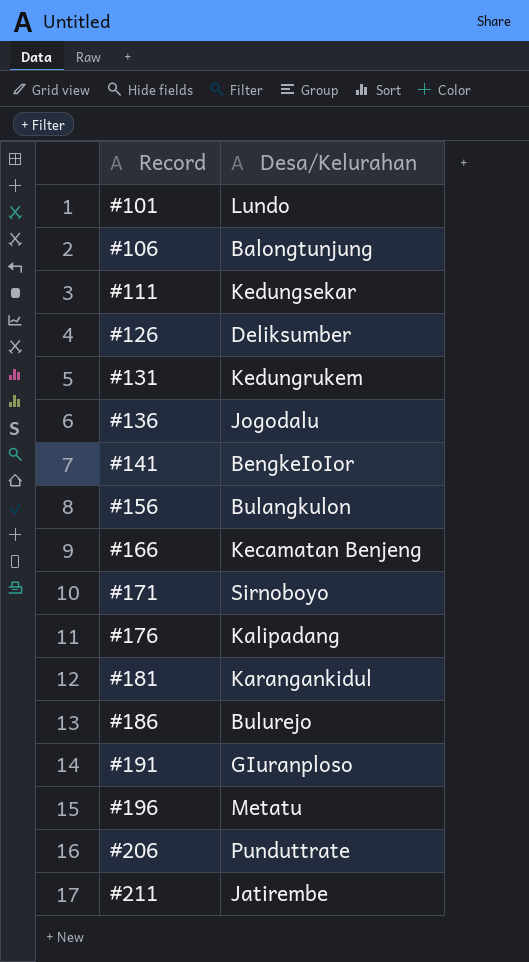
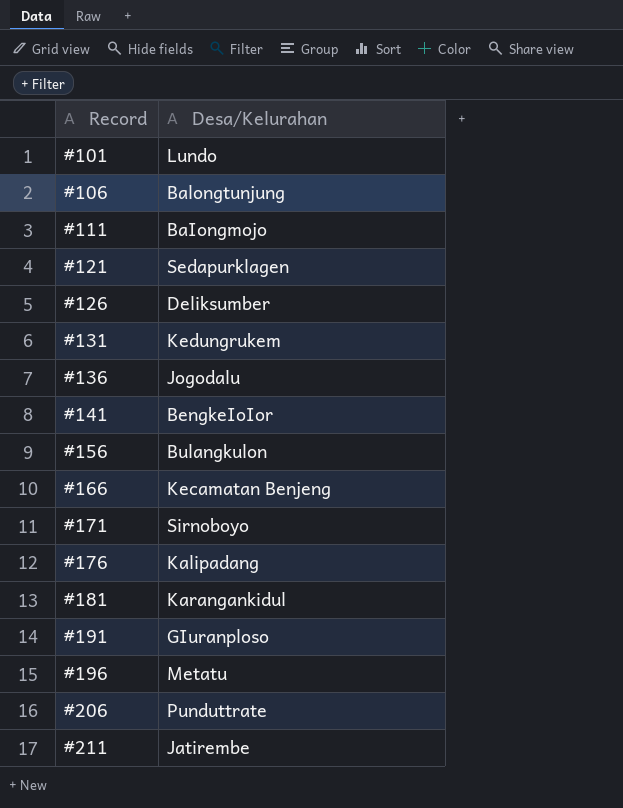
row #186: Bulurejo -> none
#111 | Desa/Kelurahan: Kedungsekar -> BaIongmojo
row #121: none -> Sedapurklagen

